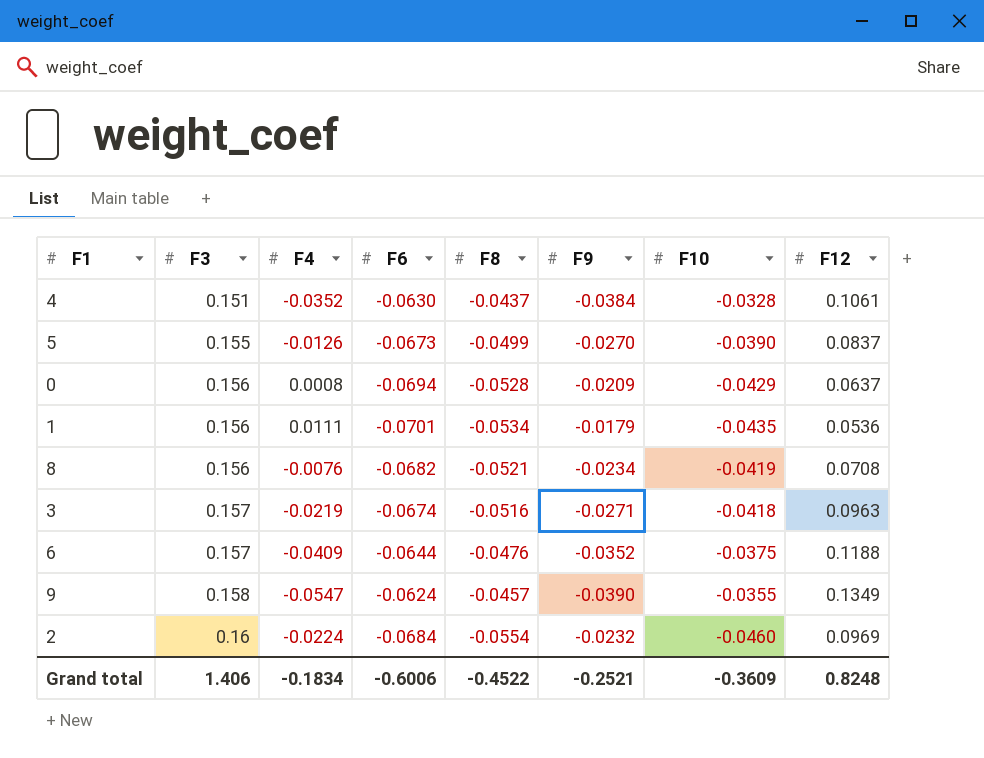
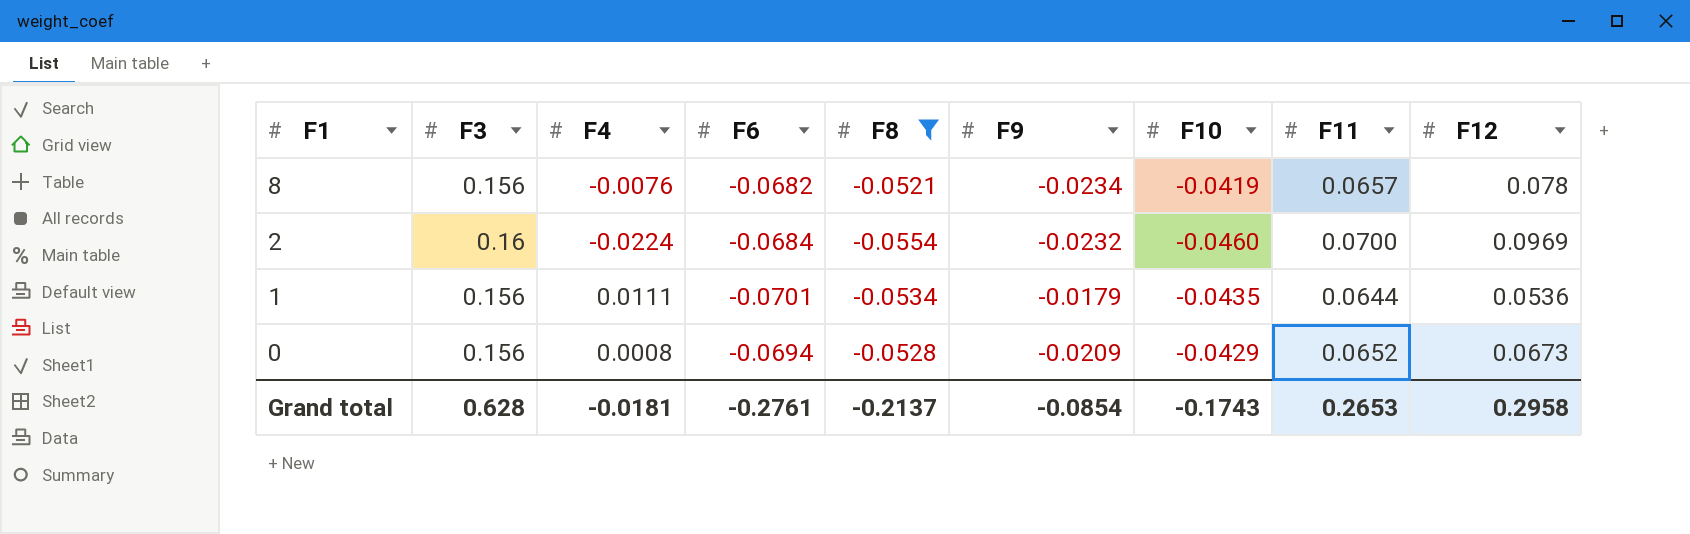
filter: none -> F8 <= -0.0521
row order: F3 ascending -> F1 descending
column F11 | position: none -> 8
8 | F12: 0.0708 -> 0.078
0 | F12: 0.0637 -> 0.0673
Grand total | F3: 1.406 -> 0.628
Grand total | F4: -0.1834 -> -0.0181
Grand total | F6: -0.6006 -> -0.2761
Grand total | F8: -0.4522 -> -0.2137
Grand total | F9: -0.2521 -> -0.0854
Grand total | F10: -0.3609 -> -0.1743
Grand total | F12: 0.8248 -> 0.2958

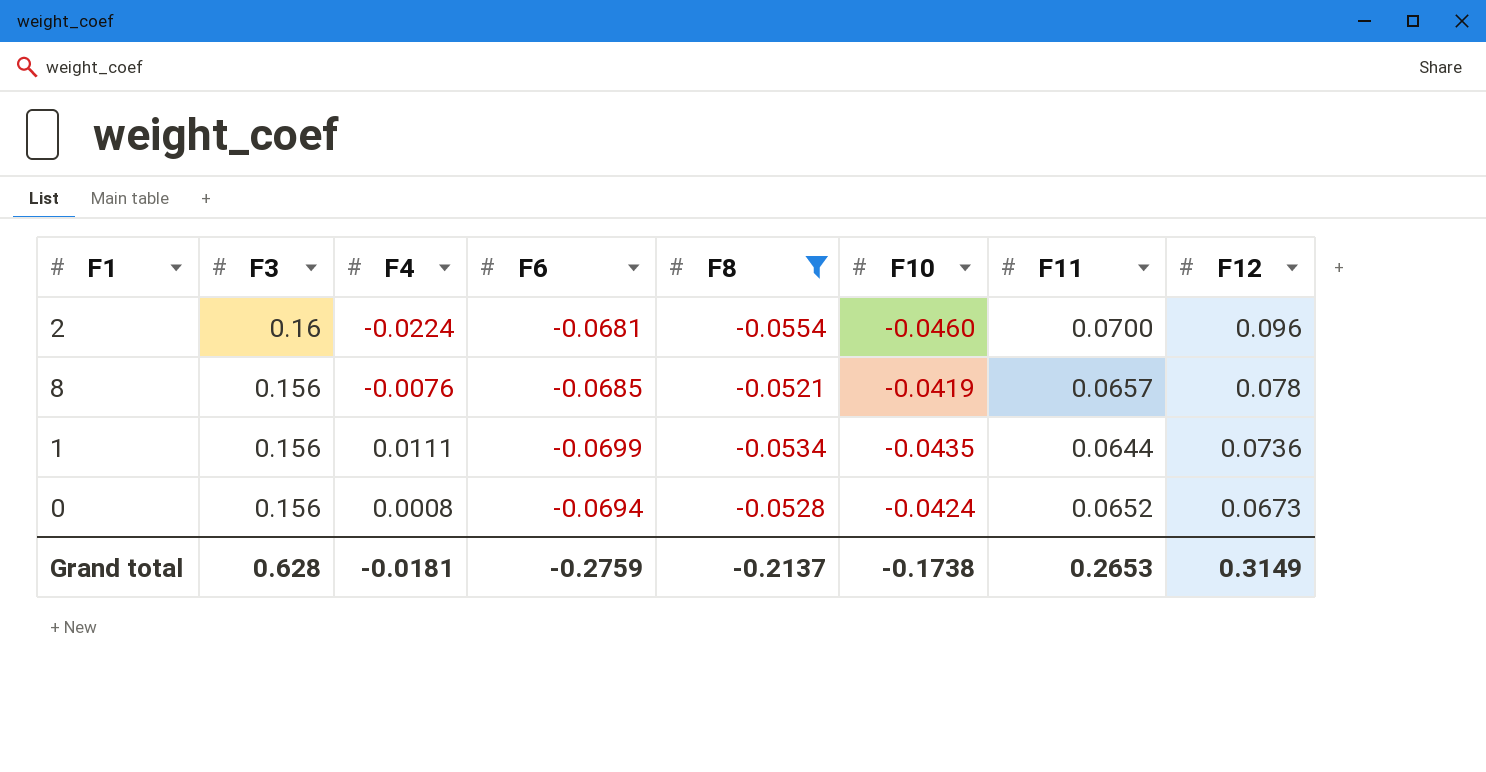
row order: F1 descending -> F3 descending
column F9 | position: 6 -> none
2 | F6: -0.0684 -> -0.0681
2 | F12: 0.0969 -> 0.096
8 | F6: -0.0682 -> -0.0685
1 | F6: -0.0701 -> -0.0699
1 | F12: 0.0536 -> 0.0736
0 | F10: -0.0429 -> -0.0424
Grand total | F6: -0.2761 -> -0.2759
Grand total | F10: -0.1743 -> -0.1738
Grand total | F12: 0.2958 -> 0.3149

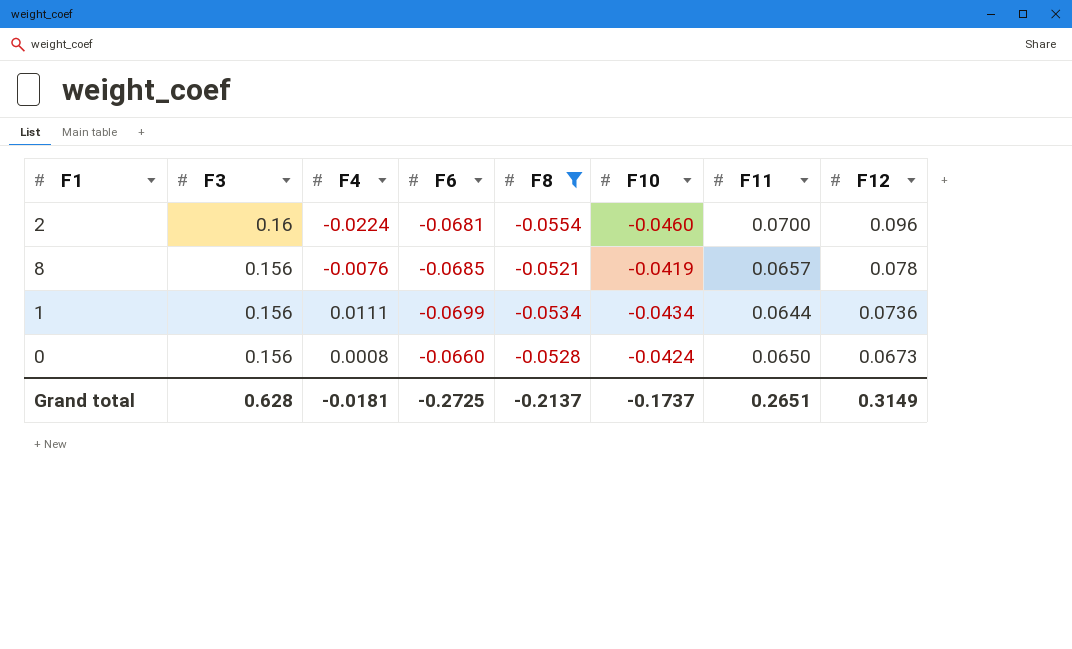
1 | F10: -0.0435 -> -0.0434
0 | F6: -0.0694 -> -0.0660
0 | F11: 0.0652 -> 0.0650
Grand total | F6: -0.2759 -> -0.2725
Grand total | F10: -0.1738 -> -0.1737
Grand total | F11: 0.2653 -> 0.2651

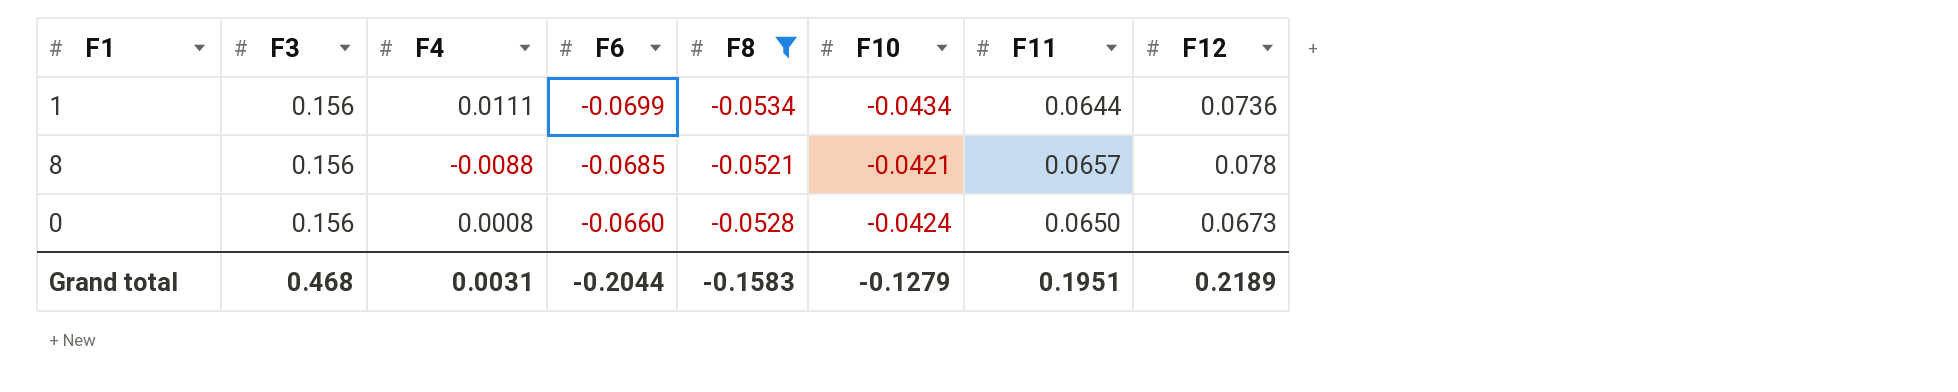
row order: F3 descending -> F6 ascending
row 2: 0.16 | -0.0224 | -0.0681 | -0.0554 | -0.0460 | 0.0700 | 0.096 -> none
8 | F4: -0.0076 -> -0.0088
8 | F10: -0.0419 -> -0.0421
Grand total | F3: 0.628 -> 0.468
Grand total | F4: -0.0181 -> 0.0031
Grand total | F6: -0.2725 -> -0.2044
Grand total | F8: -0.2137 -> -0.1583
Grand total | F10: -0.1737 -> -0.1279
Grand total | F11: 0.2651 -> 0.1951
Grand total | F12: 0.3149 -> 0.2189

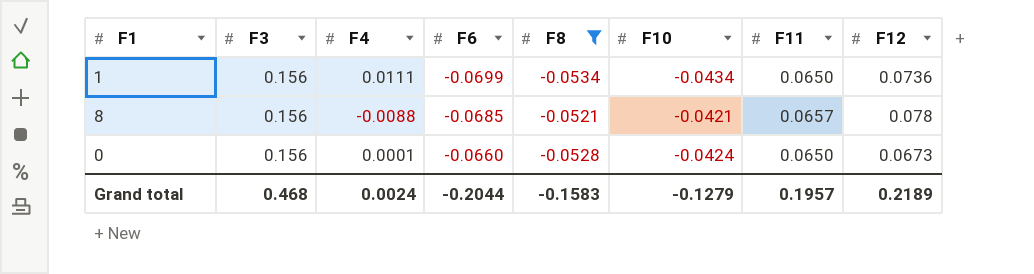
1 | F11: 0.0644 -> 0.0650
0 | F4: 0.0008 -> 0.0001
Grand total | F4: 0.0031 -> 0.0024
Grand total | F11: 0.1951 -> 0.1957

